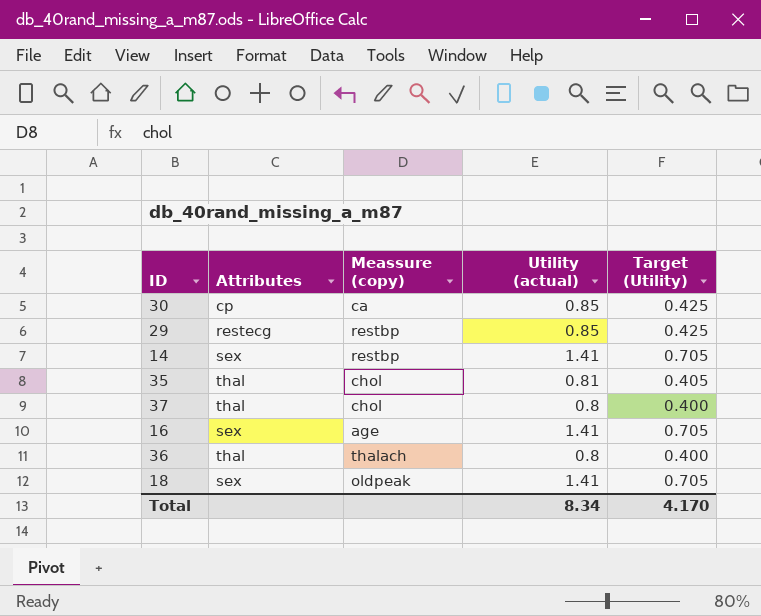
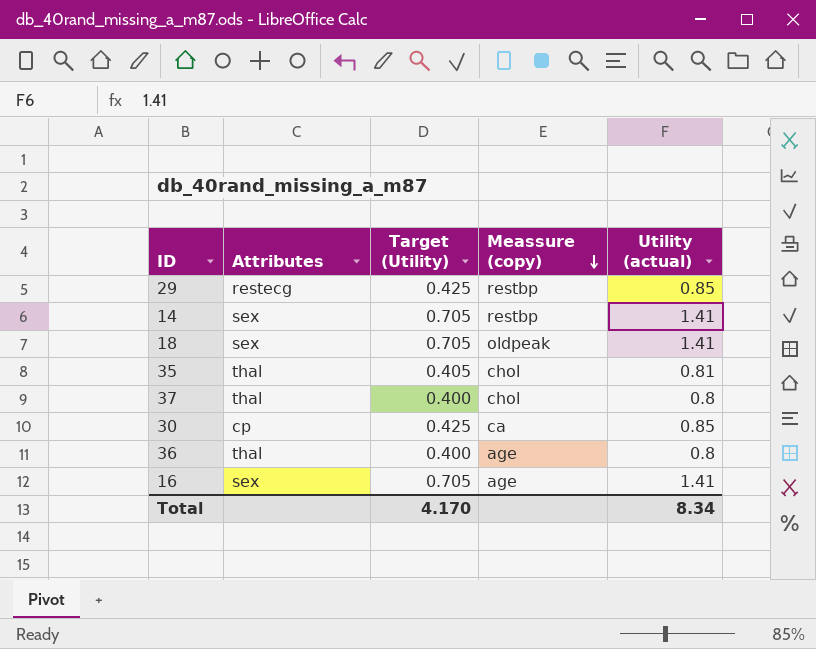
row order: none -> Meassure (copy) descending
column Target (Utility) | position: 5 -> 3
36 | Meassure (copy): thalach -> age

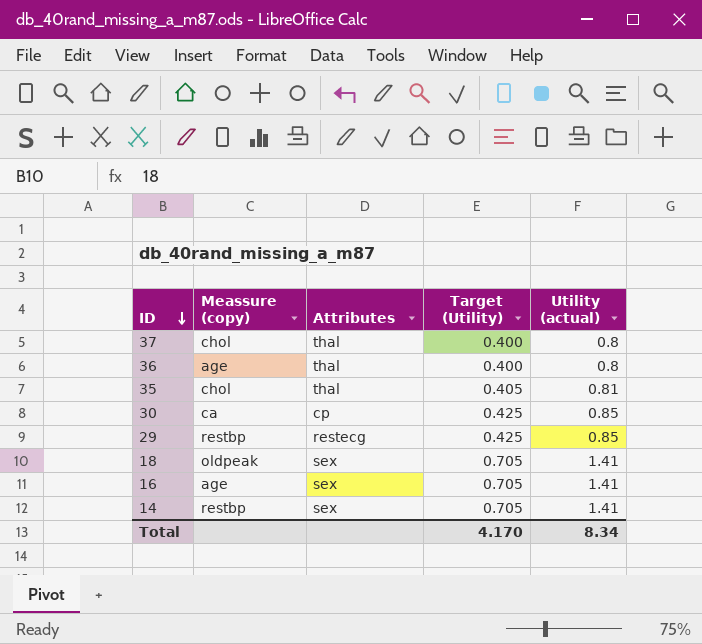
row order: Meassure (copy) descending -> ID descending
column Meassure (copy) | position: 4 -> 2

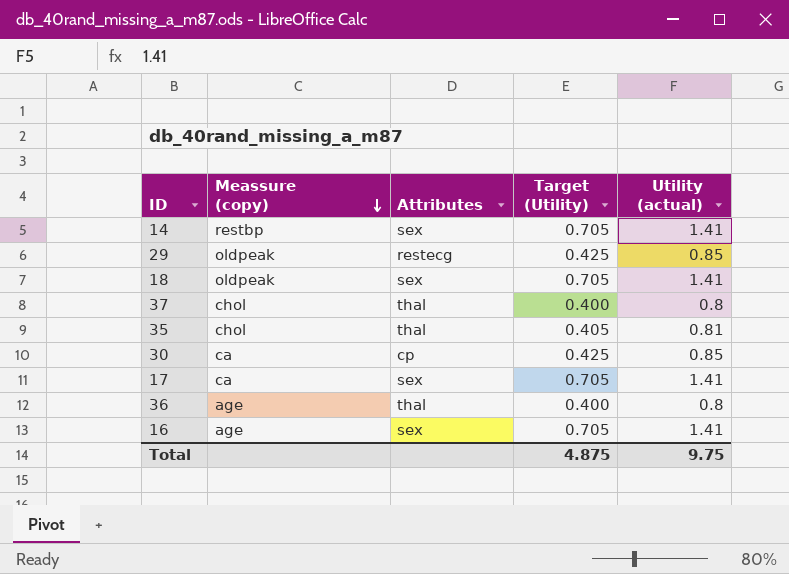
row order: ID descending -> Meassure (copy) descending
29 | Meassure (copy): restbp -> oldpeak
row 17: none -> ca | sex | 0.705 | 1.41
Total | Target (Utility): 4.170 -> 4.875
Total | Utility (actual): 8.34 -> 9.75

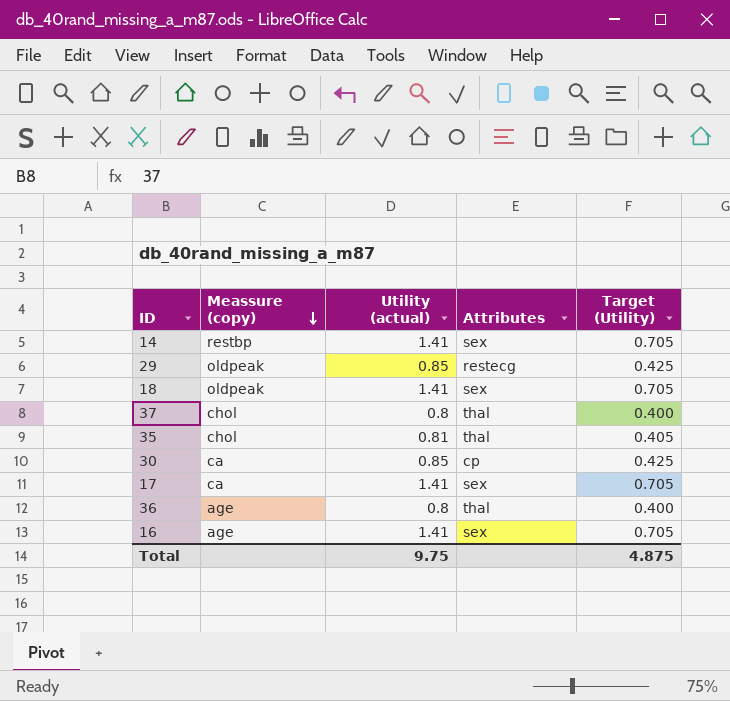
column Utility (actual) | position: 5 -> 3

